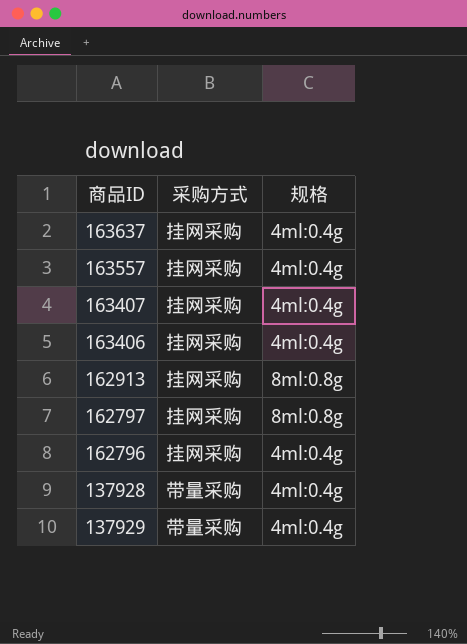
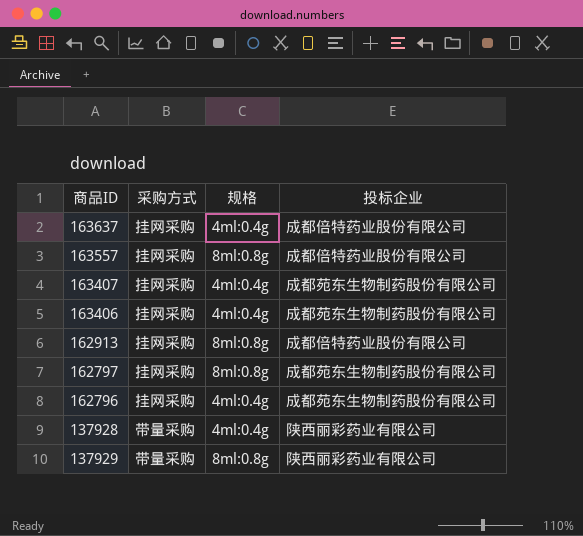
column 投标企业 | position: none -> 4
163557 | 规格: 4ml:0.4g -> 8ml:0.8g
137929 | 规格: 4ml:0.4g -> 8ml:0.8g

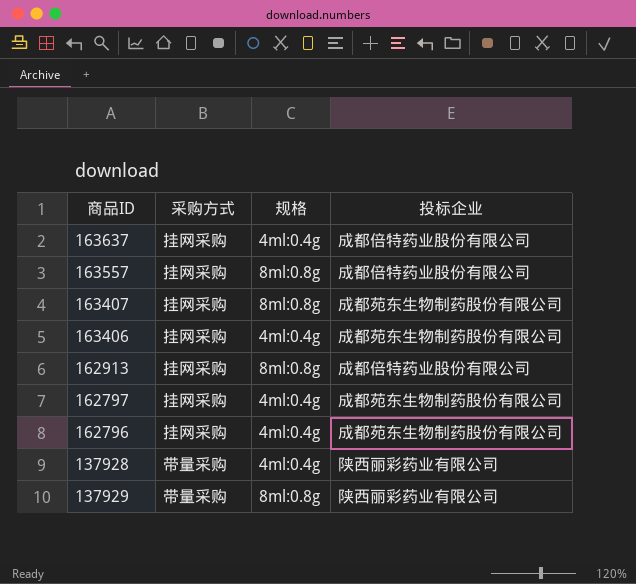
163407 | 规格: 4ml:0.4g -> 8ml:0.8g
162797 | 规格: 8ml:0.8g -> 4ml:0.4g

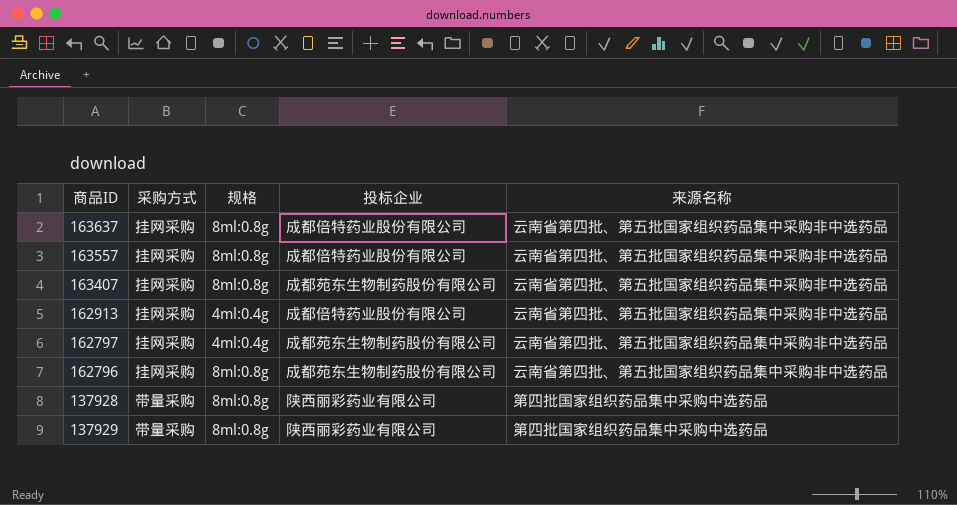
column 来源名称 | position: none -> 5
row 163406: 挂网采购 | 4ml:0.4g | 成都苑东生物制药股份有限公司 -> none
163637 | 规格: 4ml:0.4g -> 8ml:0.8g
162913 | 规格: 8ml:0.8g -> 4ml:0.4g
162796 | 规格: 4ml:0.4g -> 8ml:0.8g
137928 | 规格: 4ml:0.4g -> 8ml:0.8g

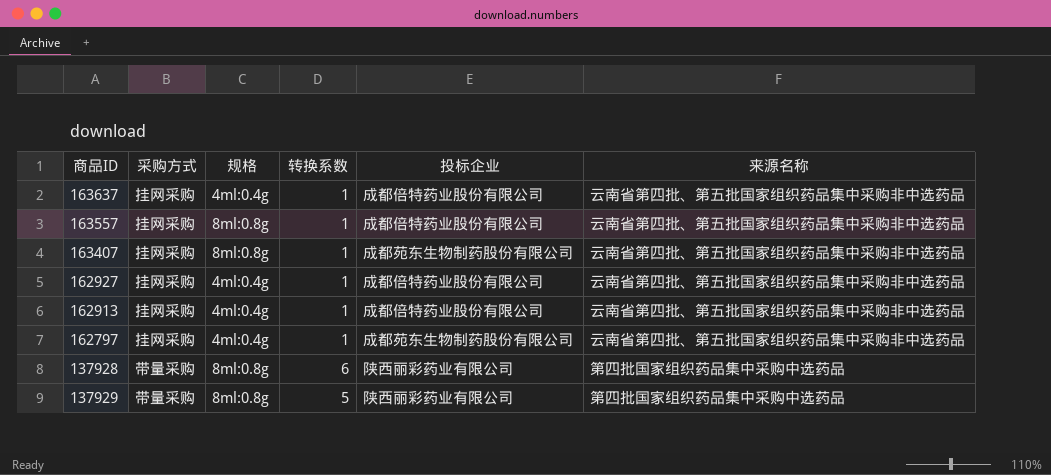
column 转换系数 | position: none -> 4
row 162796: 挂网采购 | 8ml:0.8g | 成都苑东生物制药股份有限公司 | 云南省第四批、第五批国家组织药品集中采购非中选药品 -> none
163637 | 规格: 8ml:0.8g -> 4ml:0.4g
row 162927: none -> 挂网采购 | 4ml:0.4g | 1 | 成都倍特药业股份有限公司 | 云南省第四批、第五批国家组织药品集中采购非中选药品

